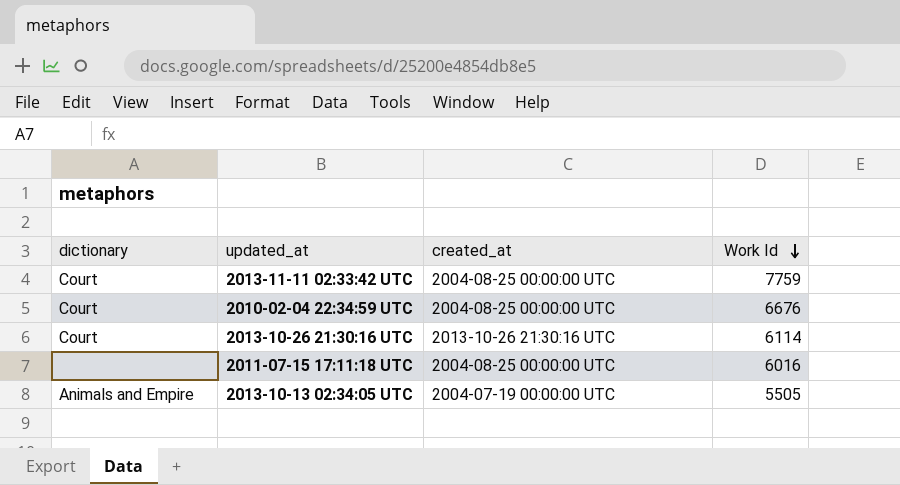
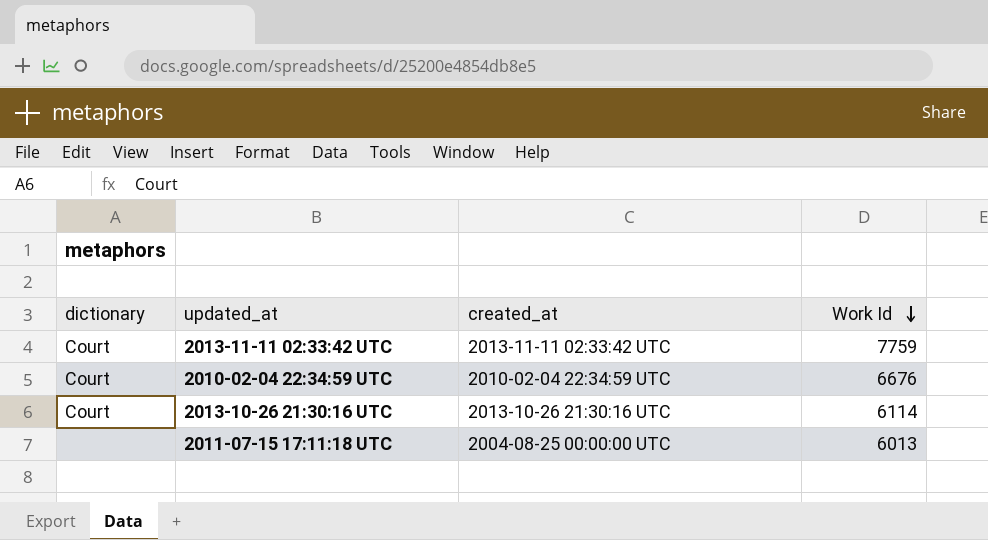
row 2013-10-13 02:34:05 UTC: Animals and Empire | 2004-07-19 00:00:00 UTC | 5505 -> none
2013-11-11 02:33:42 UTC | created_at: 2004-08-25 00:00:00 UTC -> 2013-11-11 02:33:42 UTC
2010-02-04 22:34:59 UTC | created_at: 2004-08-25 00:00:00 UTC -> 2010-02-04 22:34:59 UTC
2011-07-15 17:11:18 UTC | Work Id: 6016 -> 6013

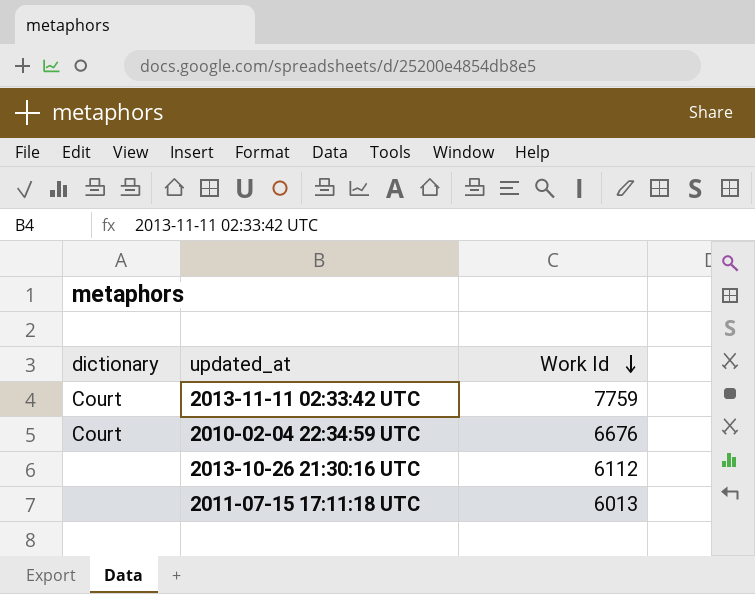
column created_at | position: 3 -> none
2013-10-26 21:30:16 UTC | dictionary: Court -> none
2013-10-26 21:30:16 UTC | Work Id: 6114 -> 6112

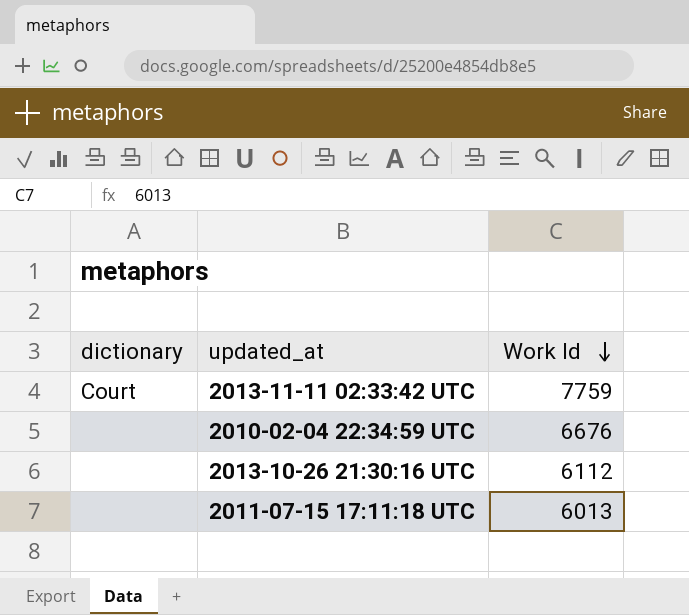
2010-02-04 22:34:59 UTC | dictionary: Court -> none

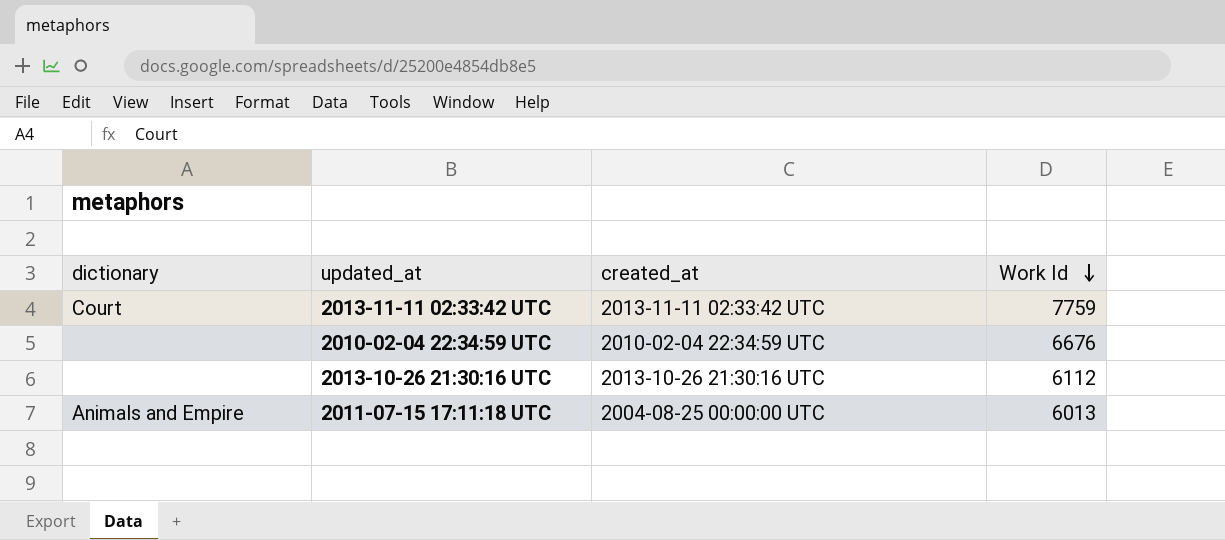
column created_at | position: none -> 3
2011-07-15 17:11:18 UTC | dictionary: none -> Animals and Empire

